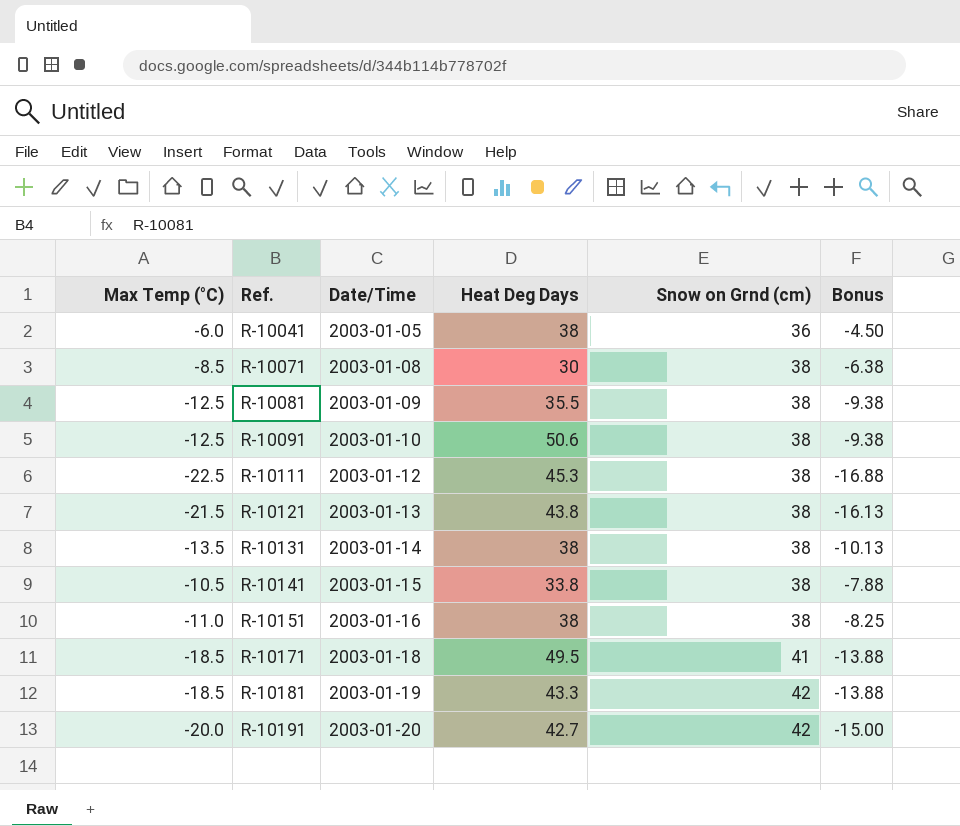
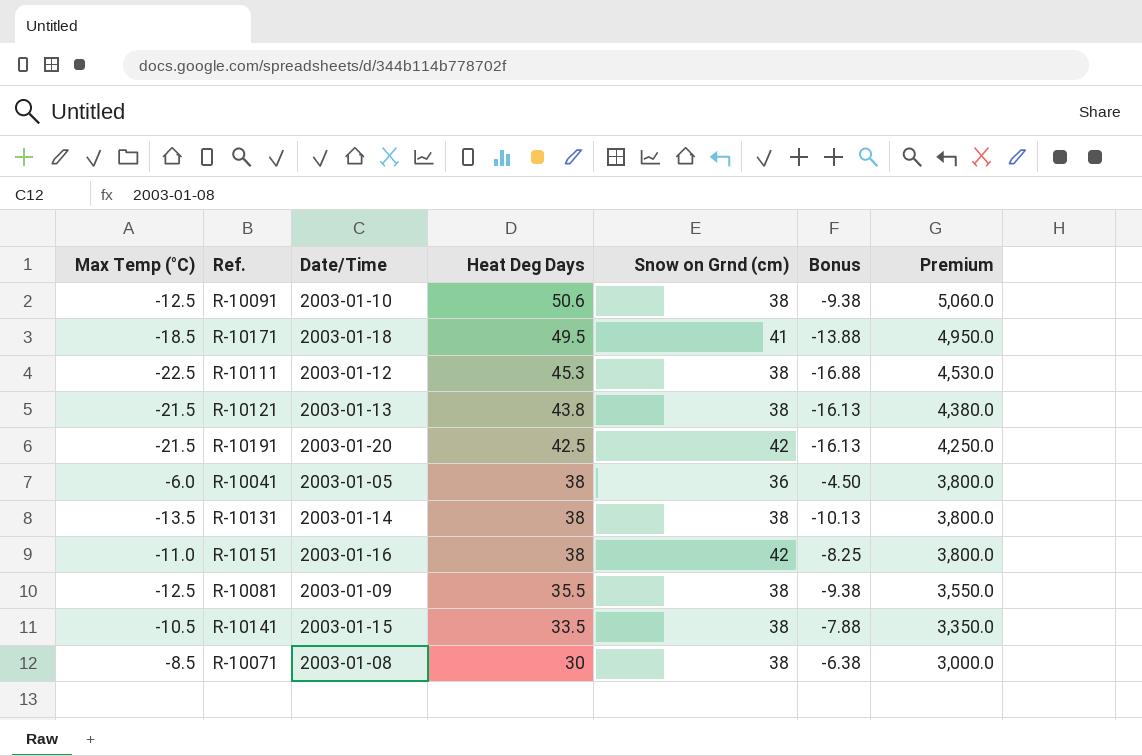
row order: Ref. ascending -> Heat Deg Days descending
column Premium | formula: none -> [Heat Deg Days] * 100
row R-10181: -18.5 | 2003-01-19 | 43.3 | 42 | -13.88 -> none
R-10191 | Max Temp (°C): -20.0 -> -21.5
R-10191 | Heat Deg Days: 42.7 -> 42.5
R-10191 | Bonus: -15.00 -> -16.13
R-10151 | Snow on Grnd (cm): 38 -> 42
R-10141 | Heat Deg Days: 33.8 -> 33.5

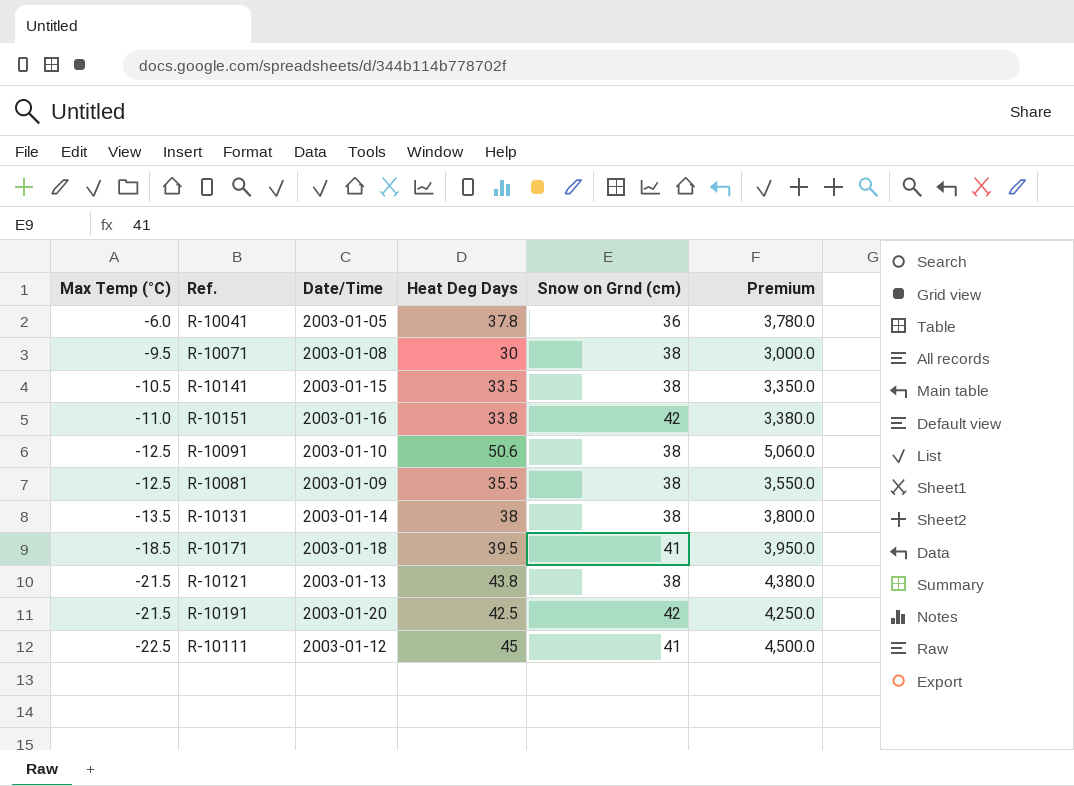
row order: Heat Deg Days descending -> Max Temp (°C) descending
column Bonus | formula: [Max Temp (°C)] * 0.75 -> none
R-10041 | Heat Deg Days: 38 -> 37.8
R-10041 | Premium: 3,800.0 -> 3,780.0
R-10071 | Max Temp (°C): -8.5 -> -9.5
R-10151 | Heat Deg Days: 38 -> 33.8
R-10151 | Premium: 3,800.0 -> 3,380.0
R-10171 | Heat Deg Days: 49.5 -> 39.5
R-10171 | Premium: 4,950.0 -> 3,950.0
R-10111 | Heat Deg Days: 45.3 -> 45
R-10111 | Snow on Grnd (cm): 38 -> 41
R-10111 | Premium: 4,530.0 -> 4,500.0

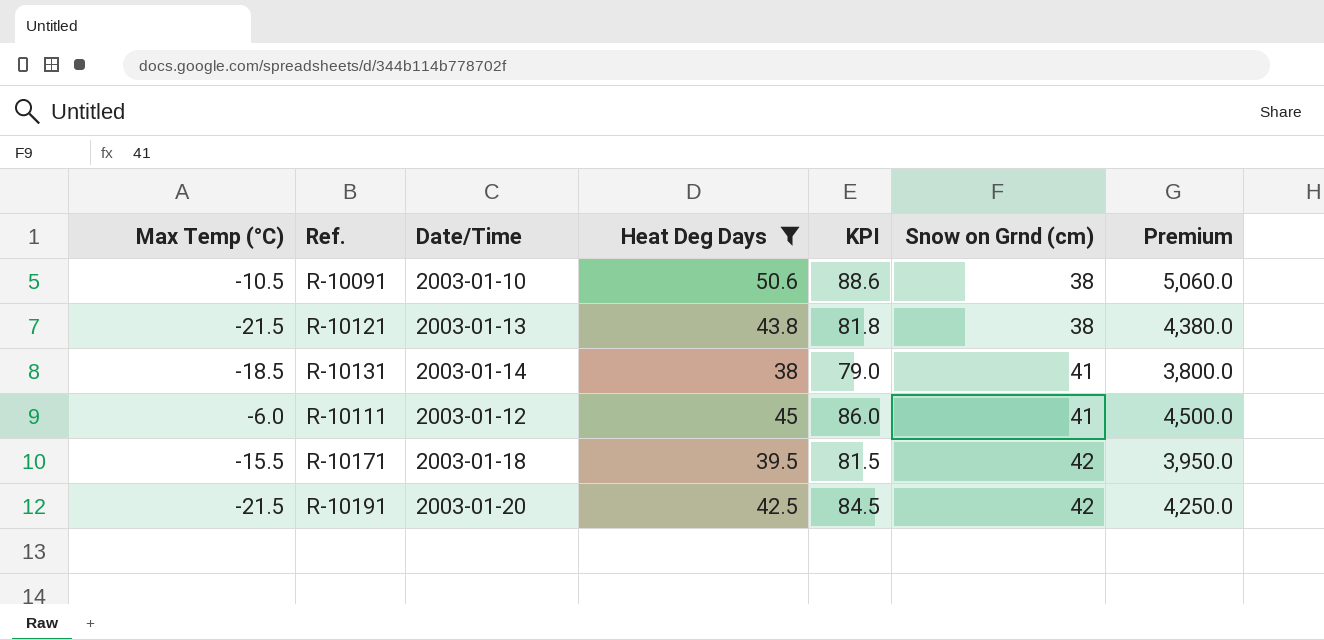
filter: none -> Heat Deg Days >= 38
row order: Max Temp (°C) descending -> Snow on Grnd (cm) ascending
column KPI | formula: none -> [Heat Deg Days] + [Snow on Grnd (cm)]
R-10091 | Max Temp (°C): -12.5 -> -10.5
R-10131 | Max Temp (°C): -13.5 -> -18.5
R-10131 | Snow on Grnd (cm): 38 -> 41
R-10111 | Max Temp (°C): -22.5 -> -6.0
R-10171 | Max Temp (°C): -18.5 -> -15.5
R-10171 | Snow on Grnd (cm): 41 -> 42

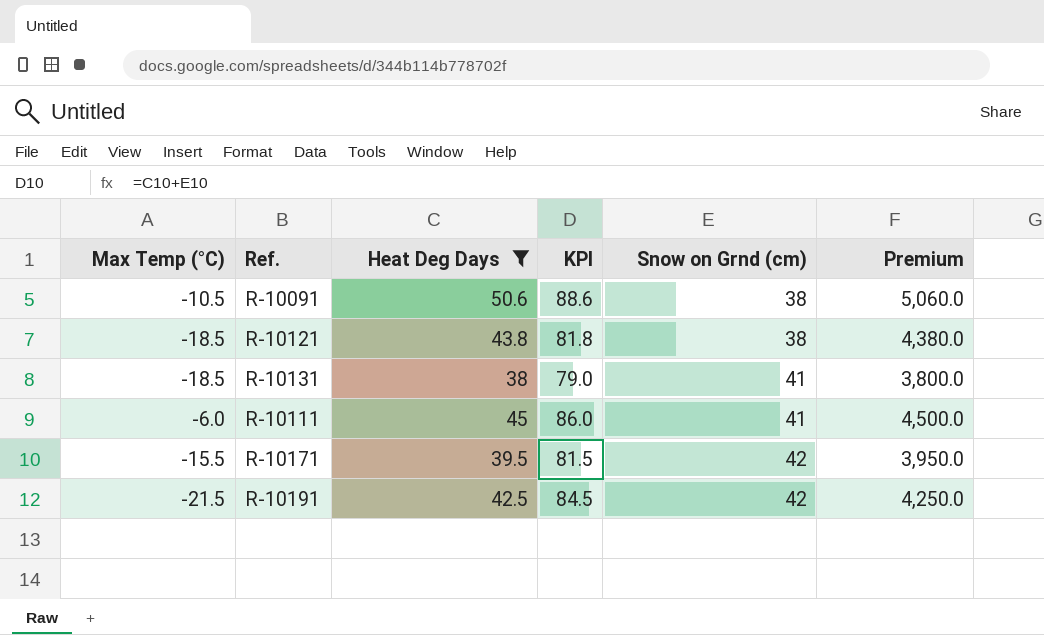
column Date/Time | position: 3 -> none
R-10121 | Max Temp (°C): -21.5 -> -18.5

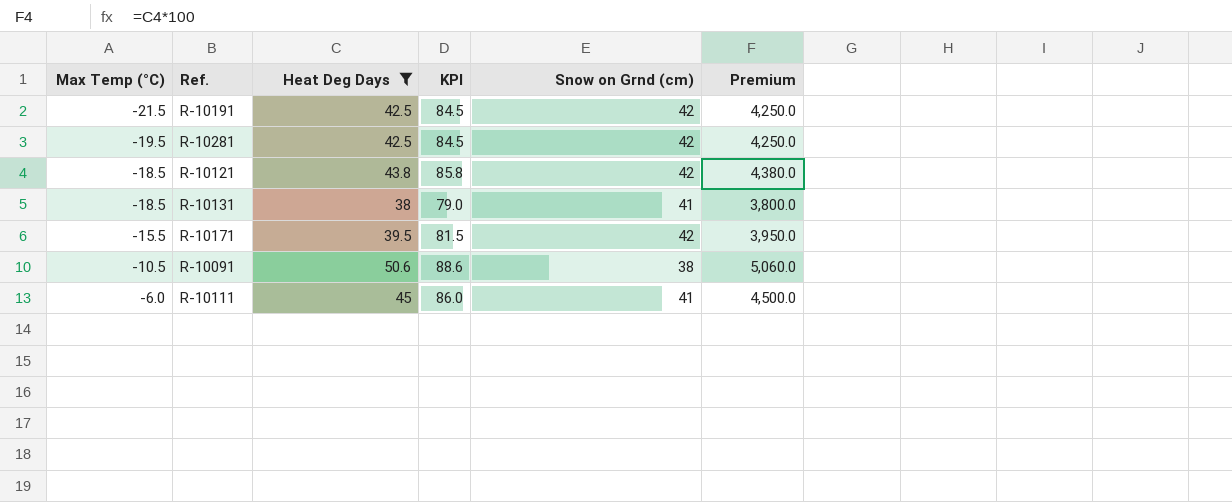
row order: Snow on Grnd (cm) ascending -> Max Temp (°C) ascending
row R-10281: none -> -19.5 | 42.5 | 84.5 | 42 | 4,250.0
R-10121 | KPI: 81.8 -> 85.8
R-10121 | Snow on Grnd (cm): 38 -> 42

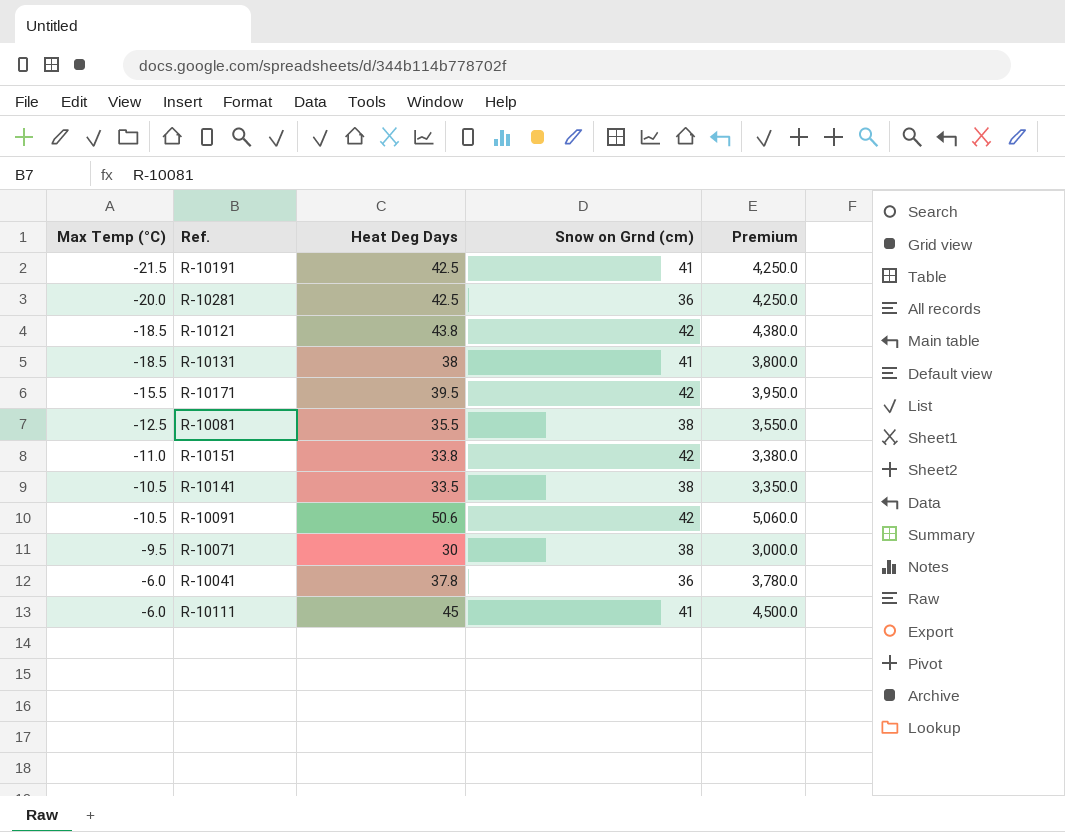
filter: Heat Deg Days >= 38 -> none
column KPI | formula: [Heat Deg Days] + [Snow on Grnd (cm)] -> none
R-10191 | Snow on Grnd (cm): 42 -> 41
R-10281 | Max Temp (°C): -19.5 -> -20.0
R-10281 | Snow on Grnd (cm): 42 -> 36
R-10091 | Snow on Grnd (cm): 38 -> 42

